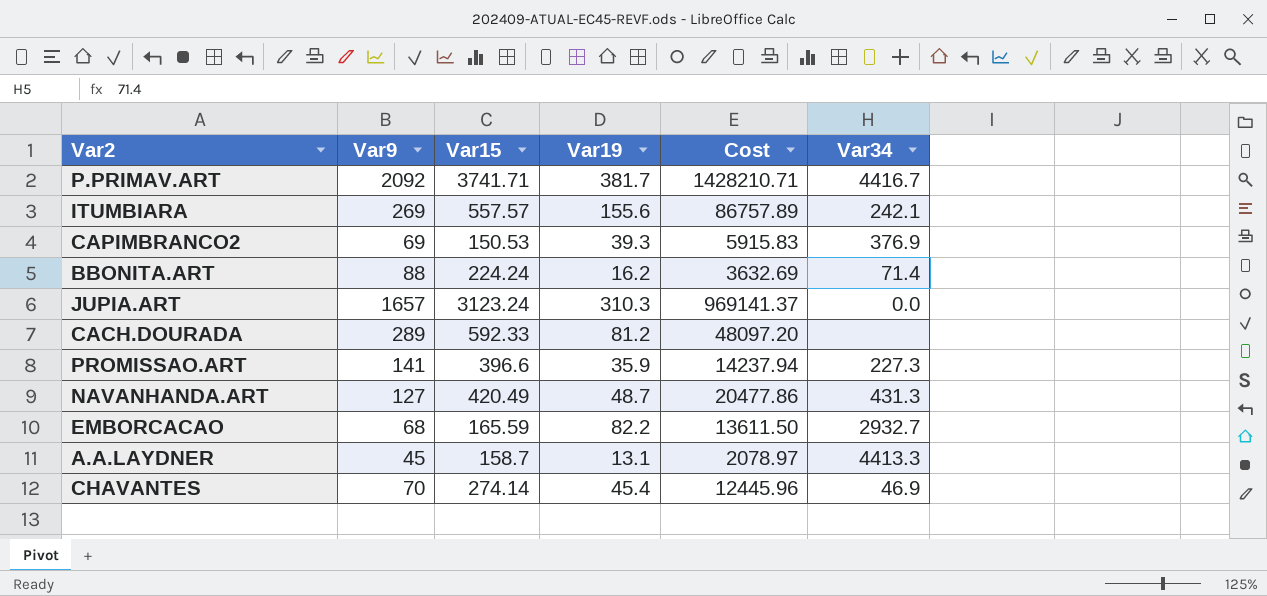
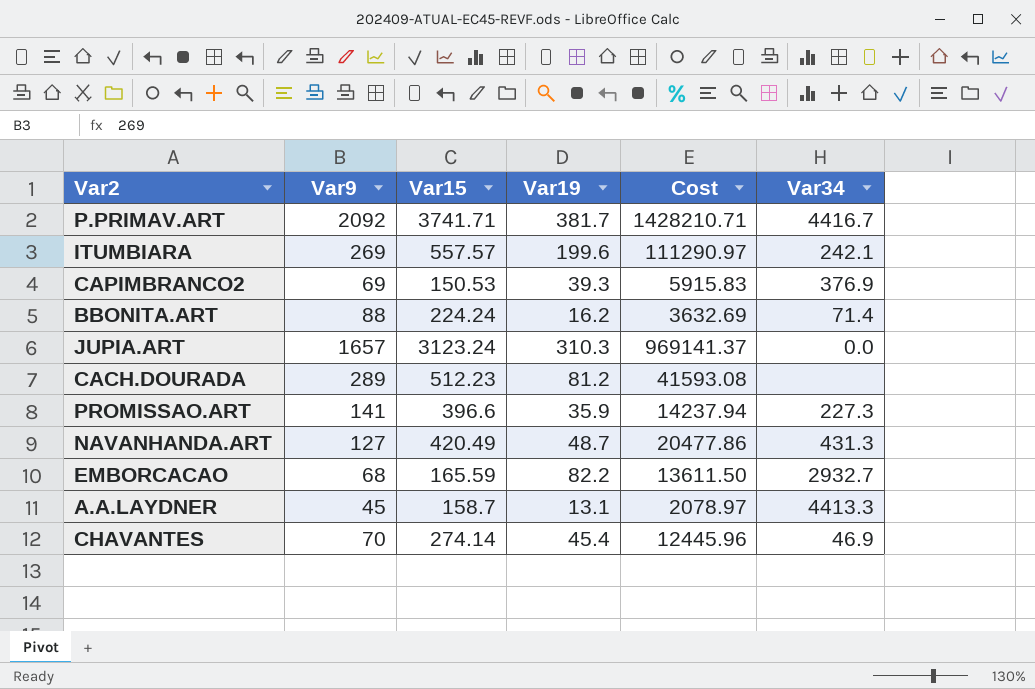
ITUMBIARA | Var19: 155.6 -> 199.6
ITUMBIARA | Cost: 86757.89 -> 111290.97
CACH.DOURADA | Var15: 592.33 -> 512.23
CACH.DOURADA | Cost: 48097.20 -> 41593.08

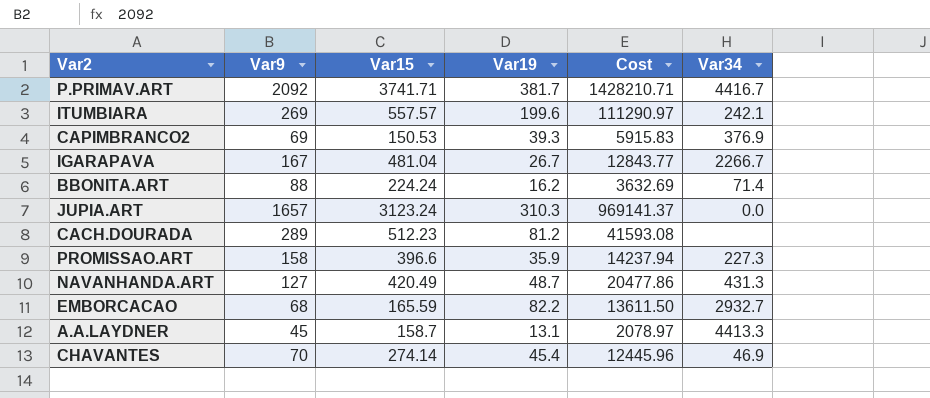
row IGARAPAVA: none -> 167 | 481.04 | 26.7 | 12843.77 | 2266.7
PROMISSAO.ART | Var9: 141 -> 158

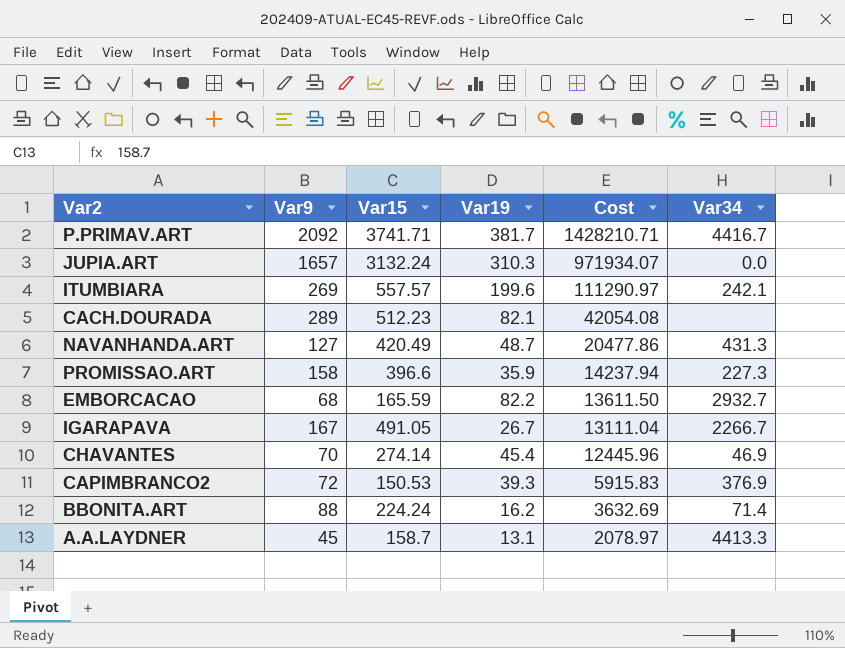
row order: none -> Cost descending
JUPIA.ART | Var15: 3123.24 -> 3132.24
JUPIA.ART | Cost: 969141.37 -> 971934.07
CACH.DOURADA | Var19: 81.2 -> 82.1
CACH.DOURADA | Cost: 41593.08 -> 42054.08
IGARAPAVA | Var15: 481.04 -> 491.05
IGARAPAVA | Cost: 12843.77 -> 13111.04
CAPIMBRANCO2 | Var9: 69 -> 72

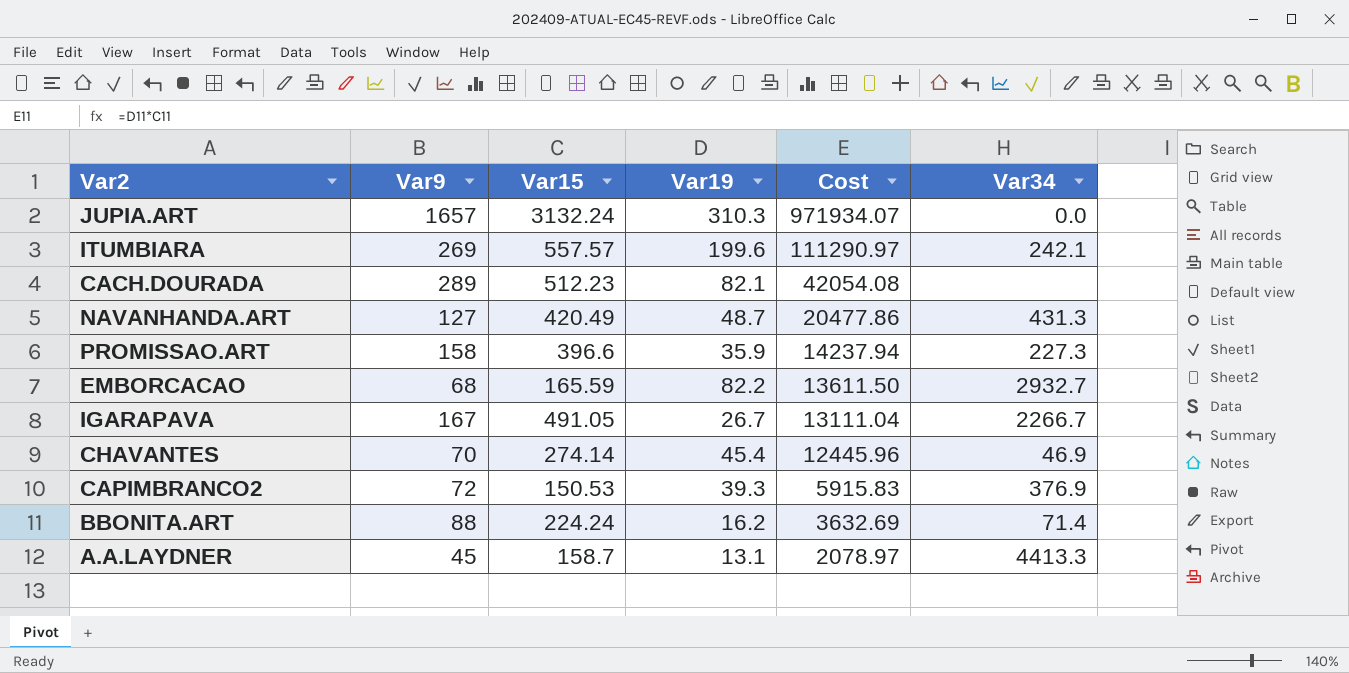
row P.PRIMAV.ART: 2092 | 3741.71 | 381.7 | 1428210.71 | 4416.7 -> none

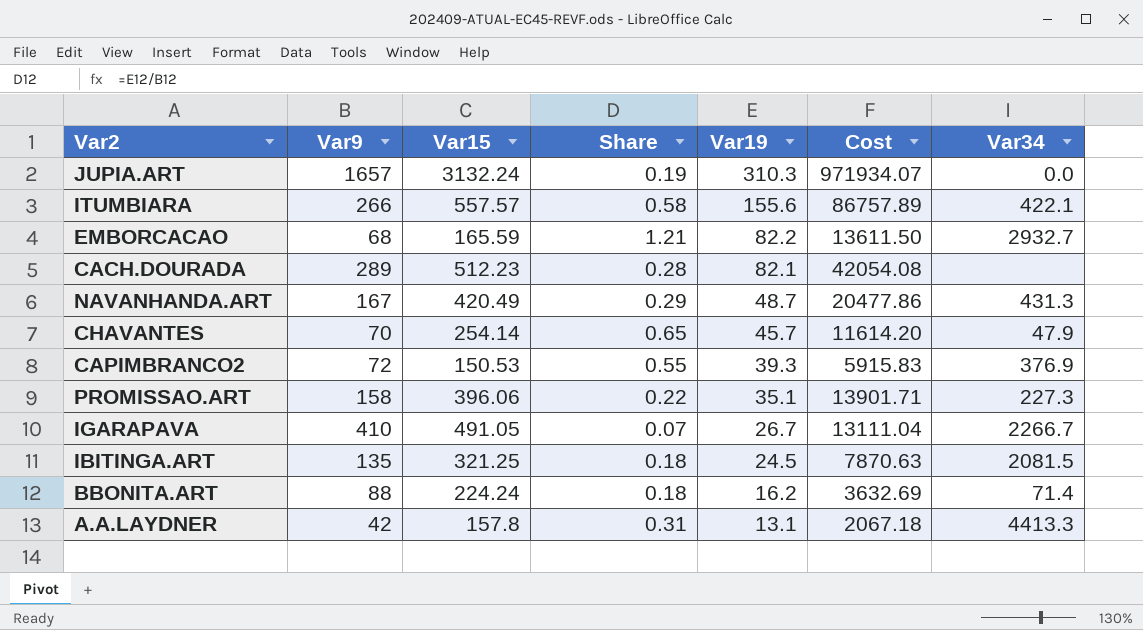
row order: Cost descending -> Var19 descending
column Share | formula: none -> [Var19] / [Var9]
ITUMBIARA | Var9: 269 -> 266
ITUMBIARA | Var19: 199.6 -> 155.6
ITUMBIARA | Cost: 111290.97 -> 86757.89
ITUMBIARA | Var34: 242.1 -> 422.1
NAVANHANDA.ART | Var9: 127 -> 167
CHAVANTES | Var15: 274.14 -> 254.14
CHAVANTES | Var19: 45.4 -> 45.7
CHAVANTES | Cost: 12445.96 -> 11614.20
CHAVANTES | Var34: 46.9 -> 47.9
PROMISSAO.ART | Var15: 396.6 -> 396.06
PROMISSAO.ART | Var19: 35.9 -> 35.1
PROMISSAO.ART | Cost: 14237.94 -> 13901.71
IGARAPAVA | Var9: 167 -> 410
row IBITINGA.ART: none -> 135 | 321.25 | 0.18 | 24.5 | 7870.63 | 2081.5
A.A.LAYDNER | Var9: 45 -> 42
A.A.LAYDNER | Var15: 158.7 -> 157.8
A.A.LAYDNER | Cost: 2078.97 -> 2067.18

